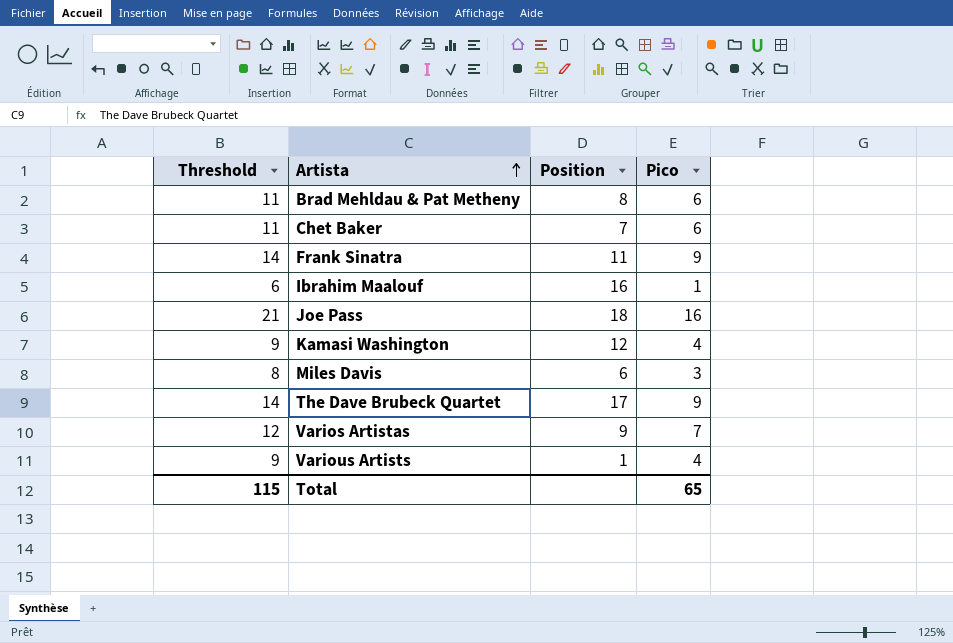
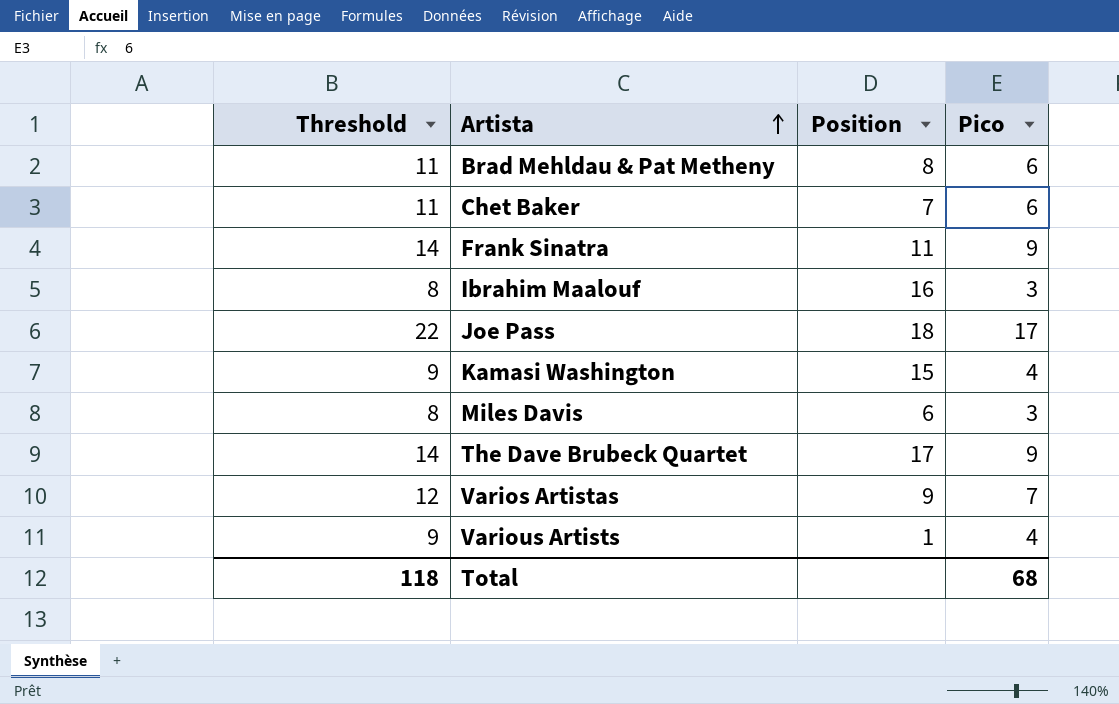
Ibrahim Maalouf | Threshold: 6 -> 8
Ibrahim Maalouf | Pico: 1 -> 3
Joe Pass | Threshold: 21 -> 22
Joe Pass | Pico: 16 -> 17
Kamasi Washington | Position: 12 -> 15
Total | Threshold: 115 -> 118
Total | Pico: 65 -> 68

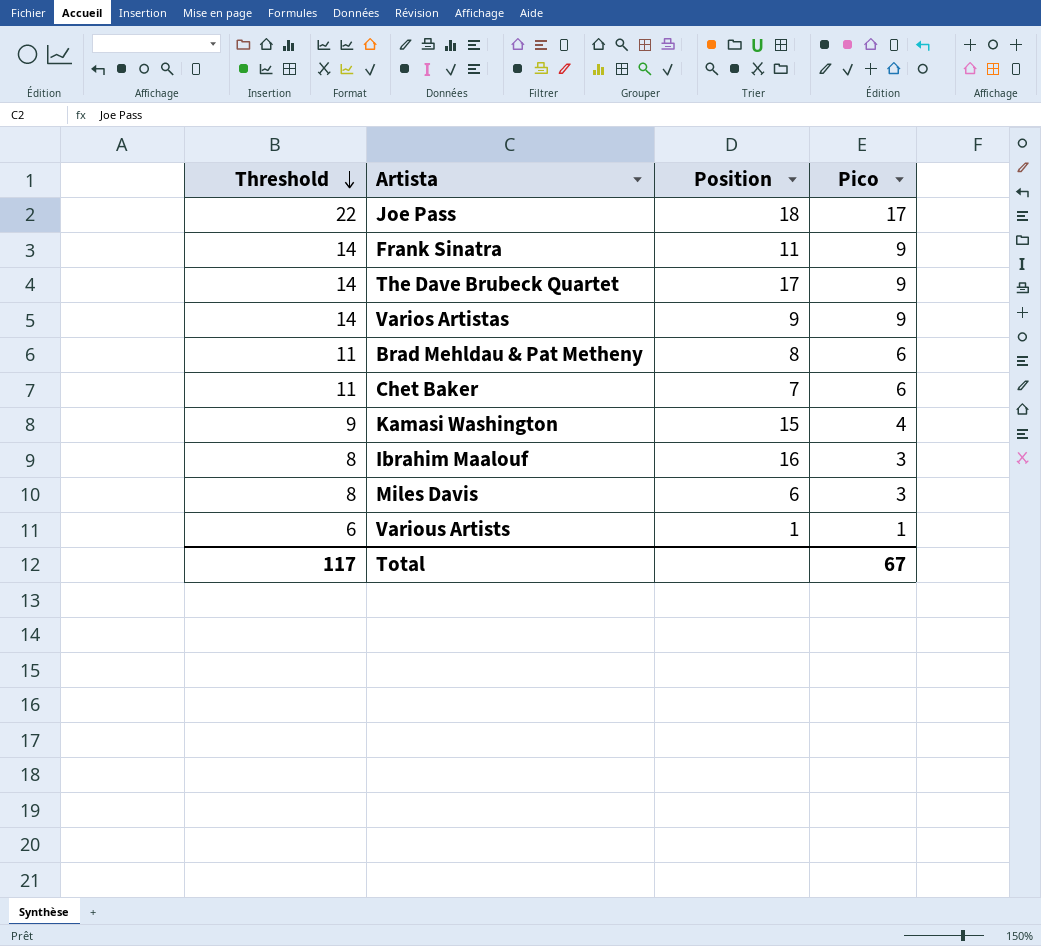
row order: Artista ascending -> Threshold descending
Varios Artistas | Threshold: 12 -> 14
Varios Artistas | Pico: 7 -> 9
Various Artists | Threshold: 9 -> 6
Various Artists | Pico: 4 -> 1
Total | Threshold: 118 -> 117
Total | Pico: 68 -> 67

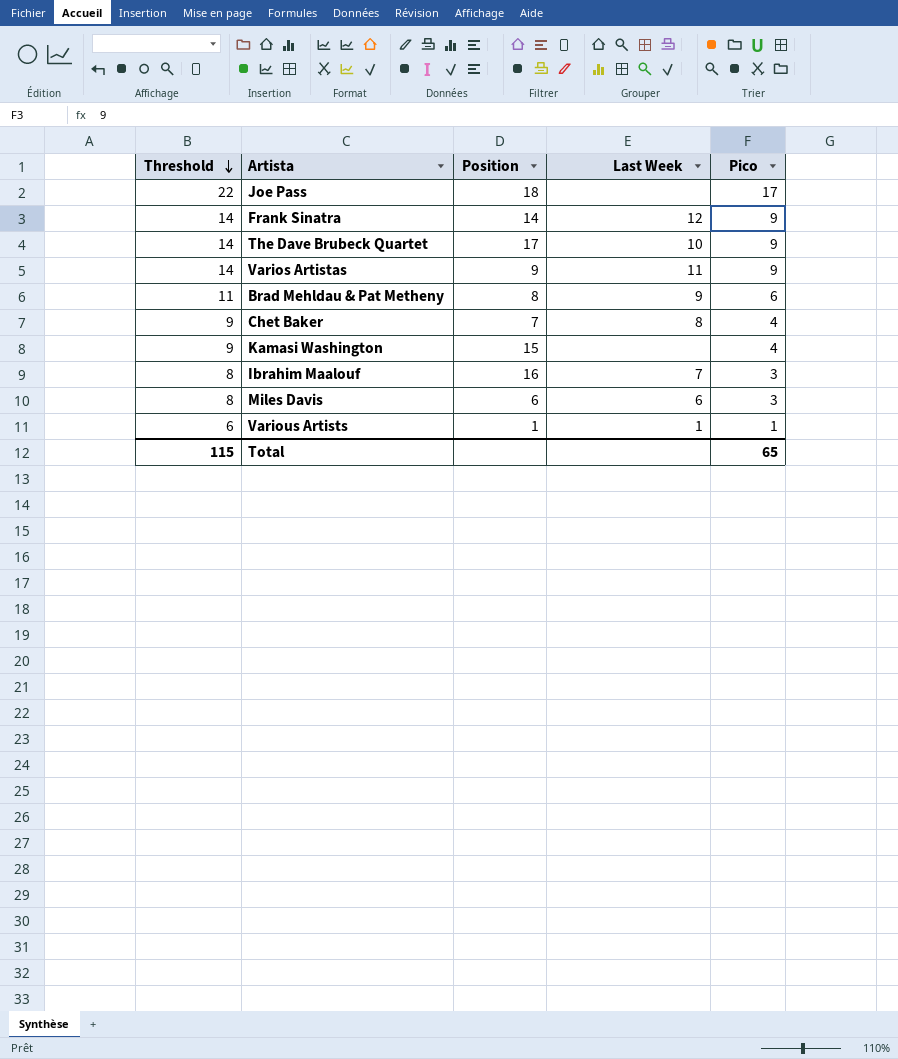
column Last Week | position: none -> 4
Frank Sinatra | Position: 11 -> 14
Chet Baker | Threshold: 11 -> 9
Chet Baker | Pico: 6 -> 4
Total | Threshold: 117 -> 115
Total | Pico: 67 -> 65

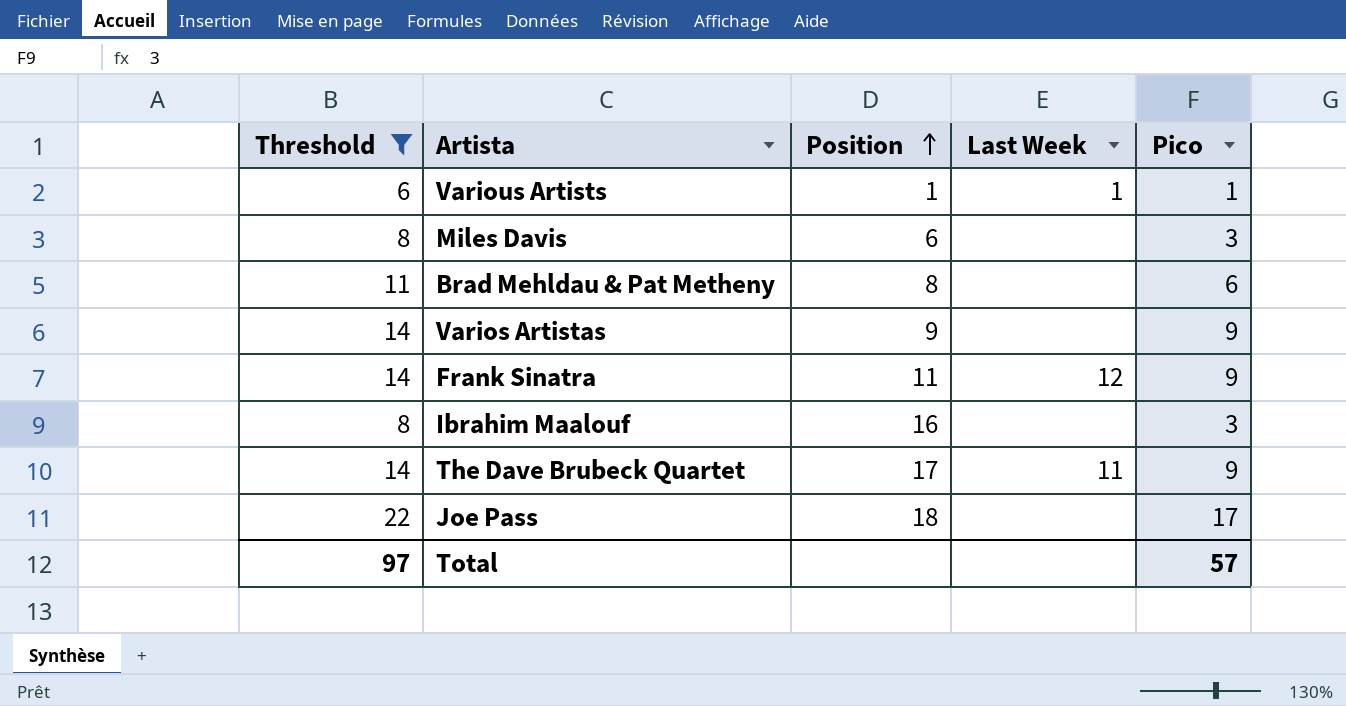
filter: none -> Threshold != 9
row order: Threshold descending -> Position ascending
Miles Davis | Last Week: 6 -> none
Brad Mehldau & Pat Metheny | Last Week: 9 -> none
Varios Artistas | Last Week: 11 -> none
Frank Sinatra | Position: 14 -> 11
Ibrahim Maalouf | Last Week: 7 -> none
The Dave Brubeck Quartet | Last Week: 10 -> 11
Total | Threshold: 115 -> 97
Total | Pico: 65 -> 57

